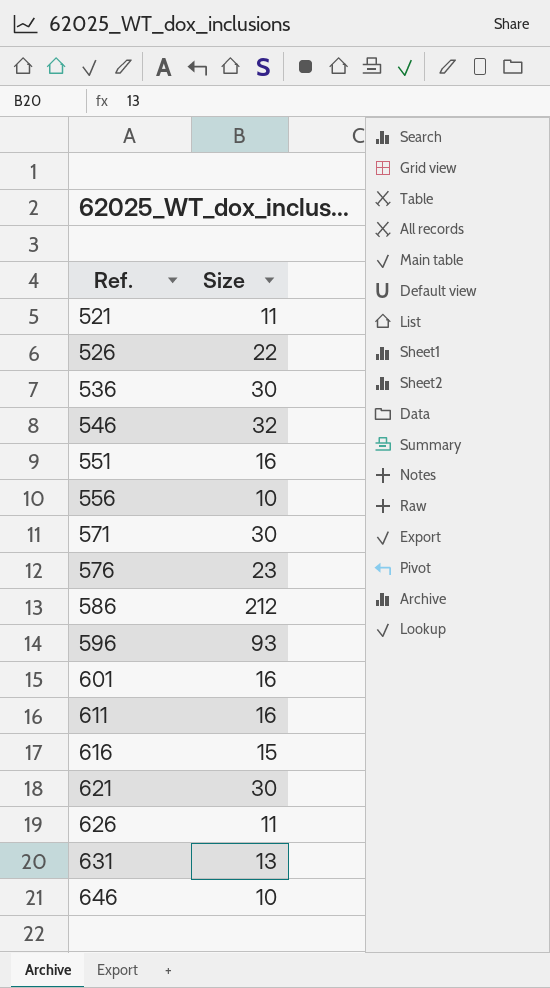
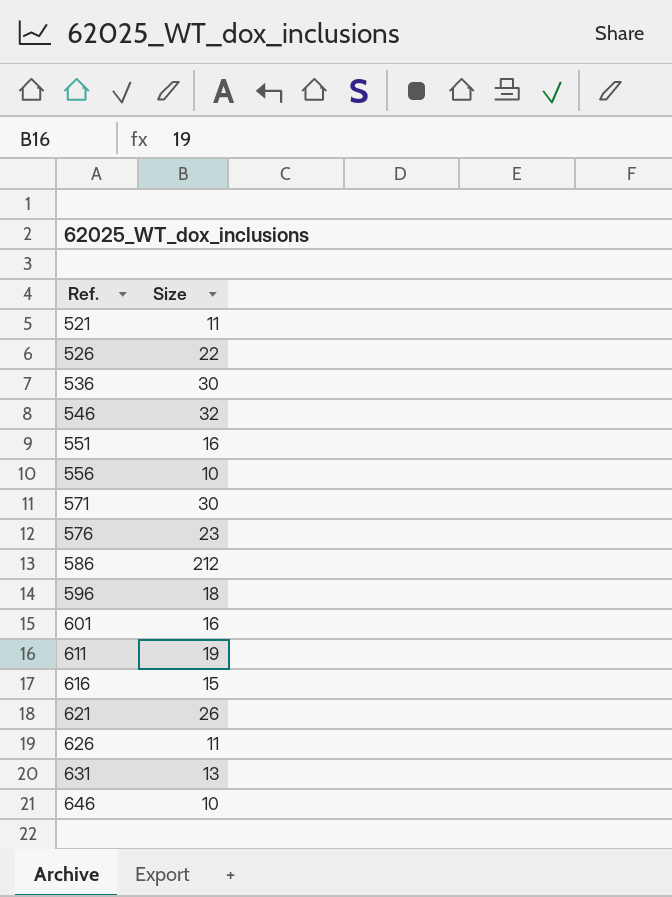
596 | Size: 93 -> 18
611 | Size: 16 -> 19
621 | Size: 30 -> 26

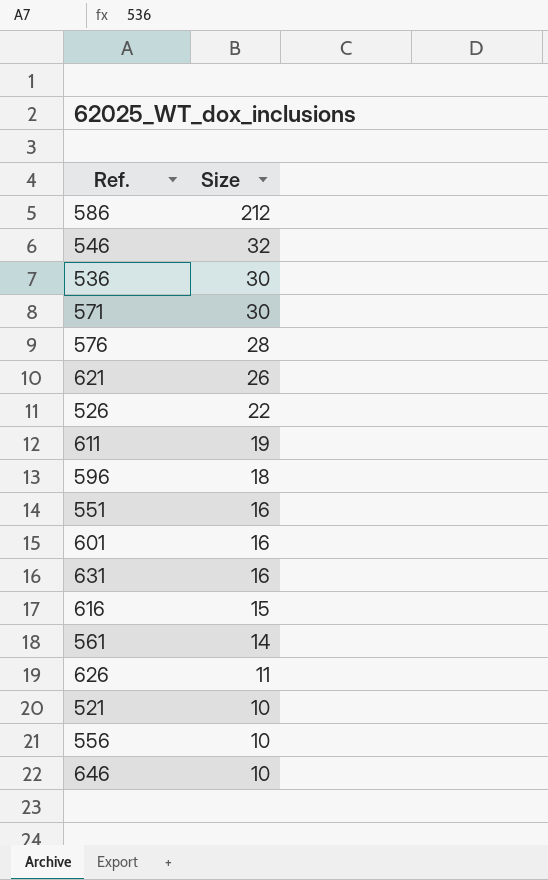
row order: Ref. ascending -> Size descending
576 | Size: 23 -> 28
631 | Size: 13 -> 16
row 561: none -> 14
521 | Size: 11 -> 10

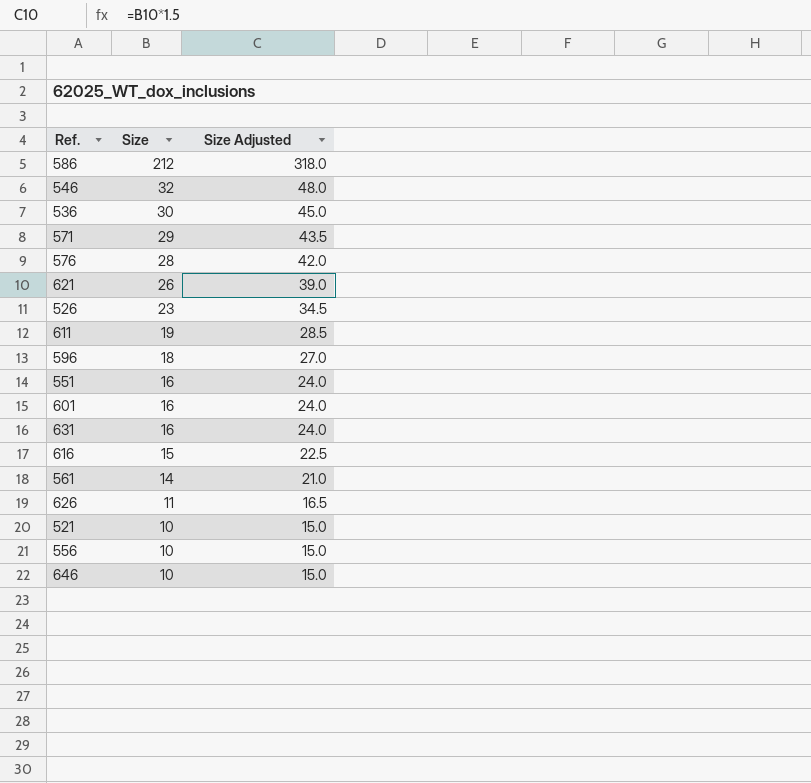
column Size Adjusted | formula: none -> [Size] * 1.5
571 | Size: 30 -> 29
526 | Size: 22 -> 23

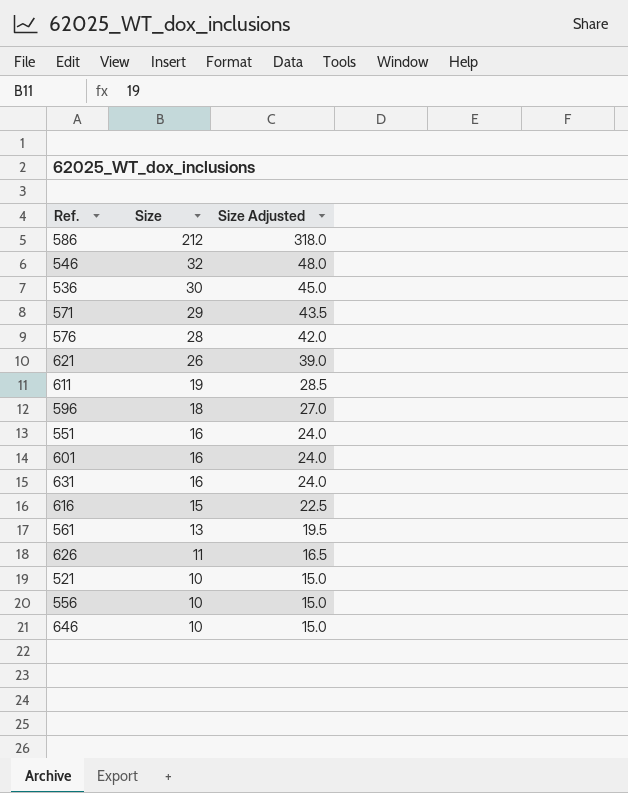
row 526: 23 | 34.5 -> none
561 | Size: 14 -> 13
561 | Size Adjusted: 21.0 -> 19.5

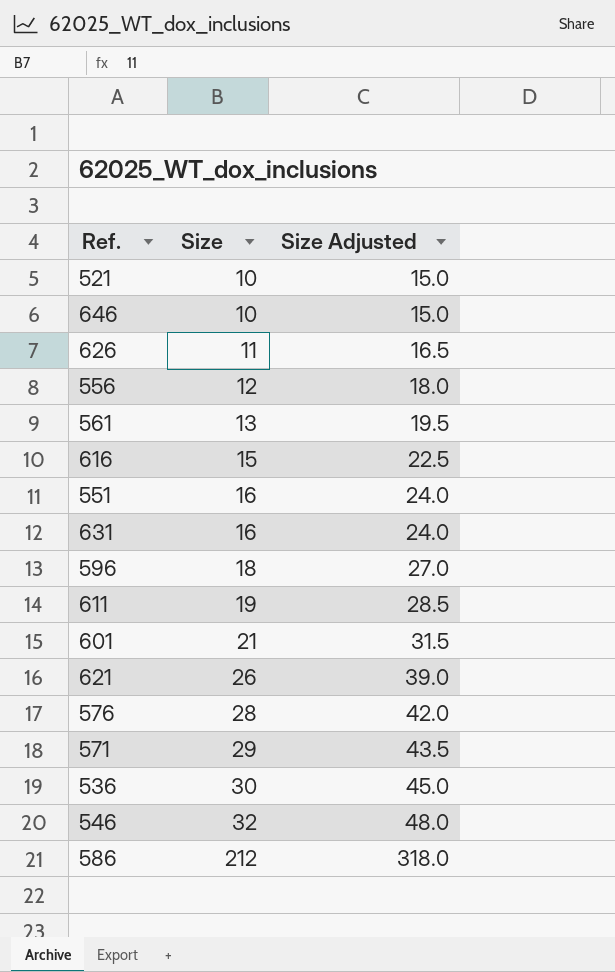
row order: Size descending -> Size ascending
556 | Size: 10 -> 12
556 | Size Adjusted: 15.0 -> 18.0
601 | Size: 16 -> 21
601 | Size Adjusted: 24.0 -> 31.5

